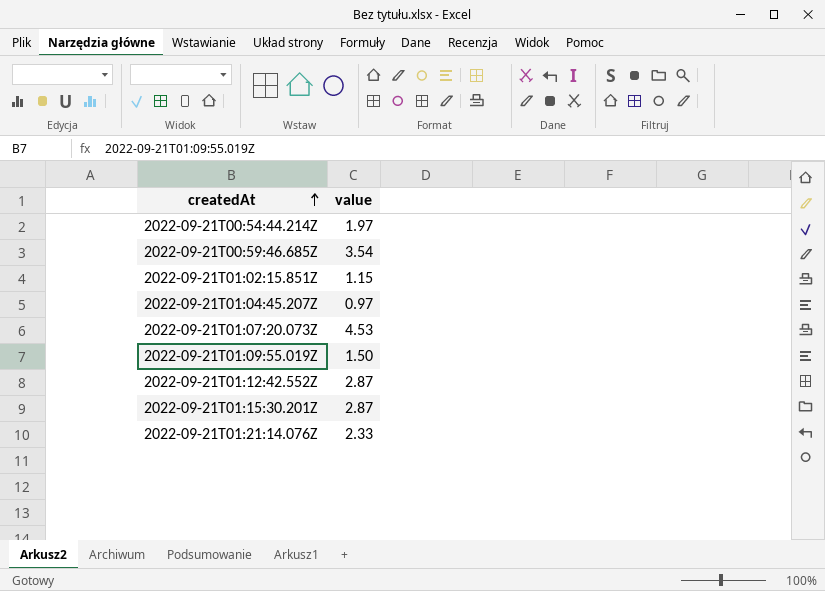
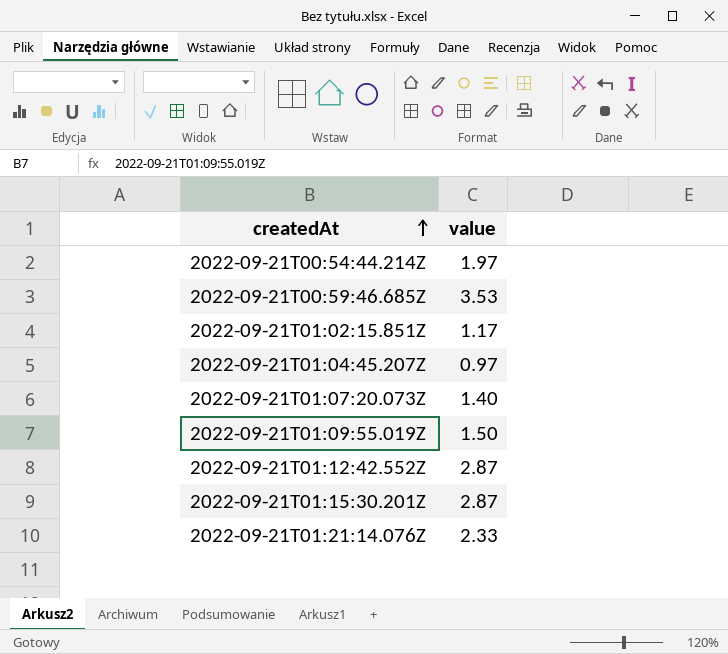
2022-09-21T00:59:46.685Z | value: 3.54 -> 3.53
2022-09-21T01:02:15.851Z | value: 1.15 -> 1.17
2022-09-21T01:07:20.073Z | value: 4.53 -> 1.40

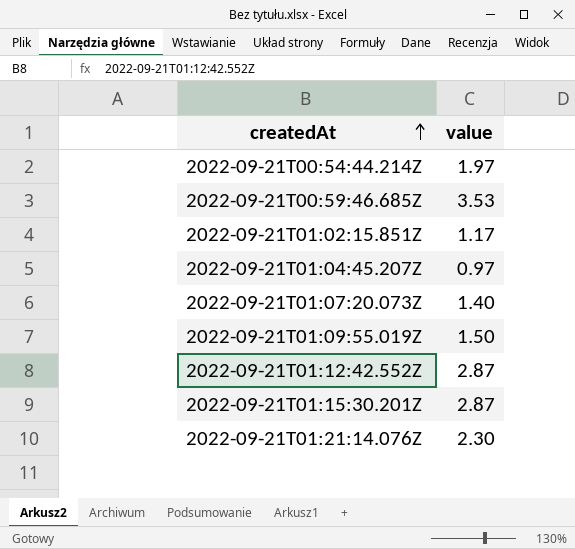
2022-09-21T01:21:14.076Z | value: 2.33 -> 2.30

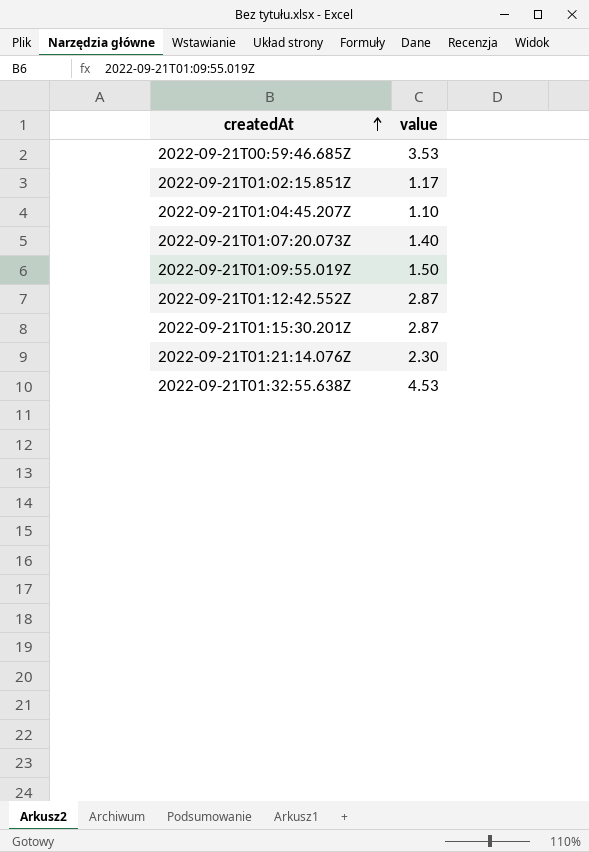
row 2022-09-21T00:54:44.214Z: 1.97 -> none
2022-09-21T01:04:45.207Z | value: 0.97 -> 1.10
row 2022-09-21T01:32:55.638Z: none -> 4.53

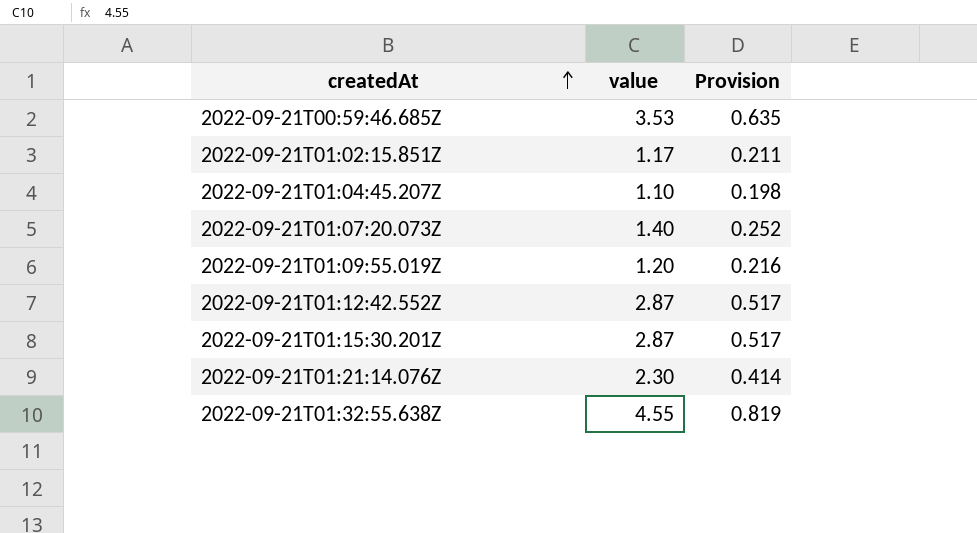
column Provision | formula: none -> [value] * 0.18
2022-09-21T01:09:55.019Z | value: 1.50 -> 1.20
2022-09-21T01:32:55.638Z | value: 4.53 -> 4.55

